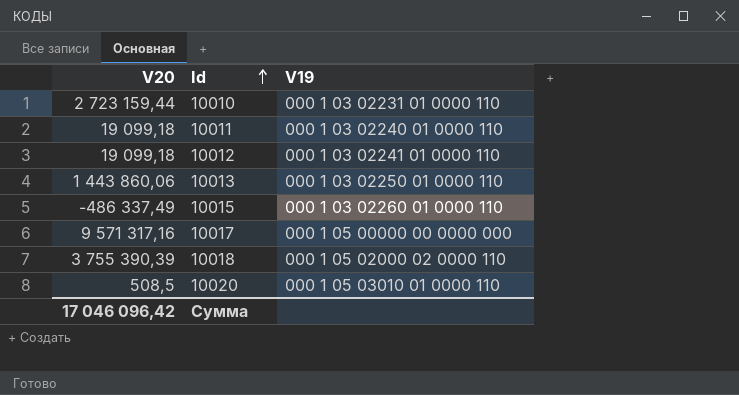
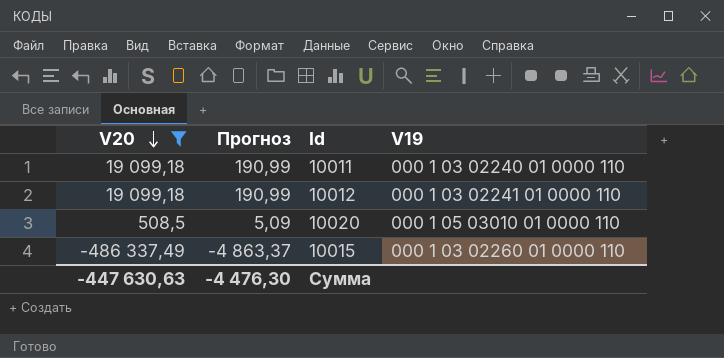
filter: none -> V20 <= 19 099,18
row order: Id ascending -> V20 descending
column Прогноз | formula: none -> [V20] * 0,01
Сумма | V20: 17 046 096,42 -> -447 630,63

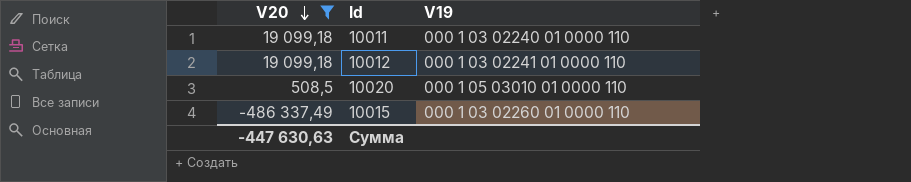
column Прогноз | formula: [V20] * 0,01 -> none

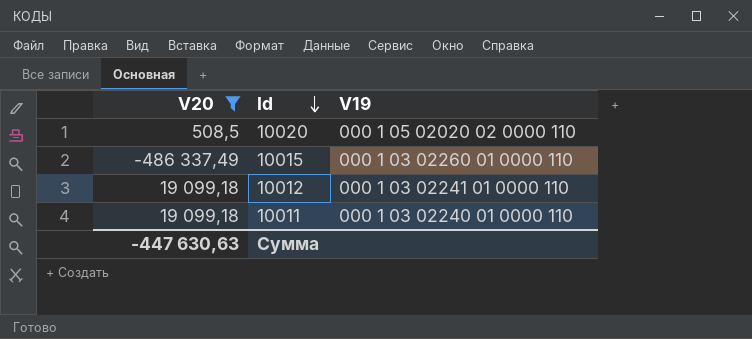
row order: V20 descending -> Id descending
10020 | V19: 000 1 05 03010 01 0000 110 -> 000 1 05 02020 02 0000 110

